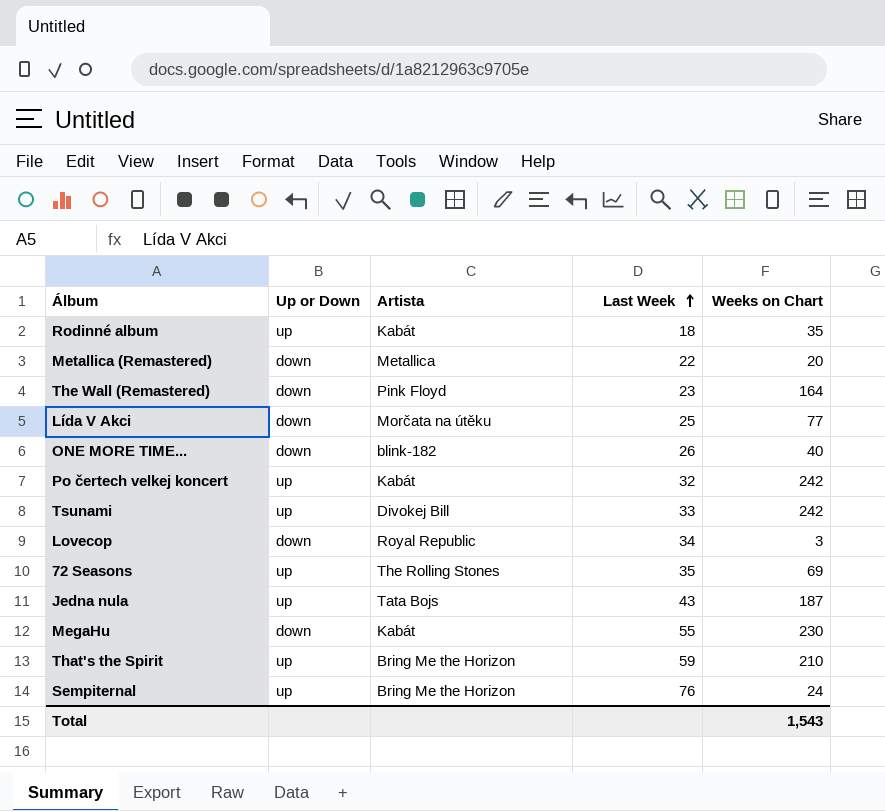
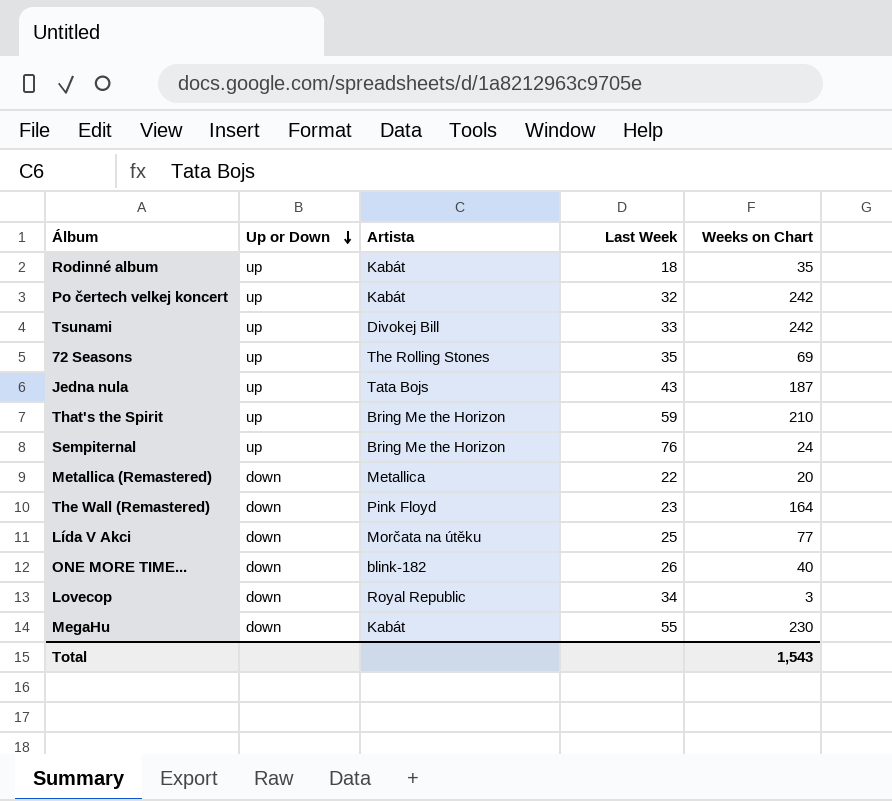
row order: Last Week ascending -> Up or Down descending

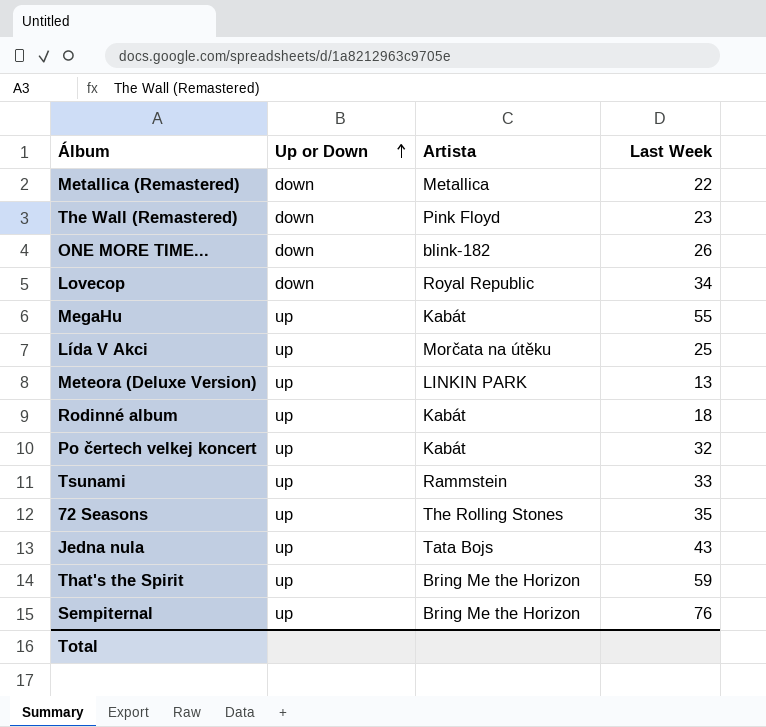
row order: Up or Down descending -> Up or Down ascending
column Weeks on Chart | position: 5 -> none
MegaHu | Up or Down: down -> up
Lída V Akci | Up or Down: down -> up
row Meteora (Deluxe Version): none -> up | LINKIN PARK | 13
Tsunami | Artista: Divokej Bill -> Rammstein

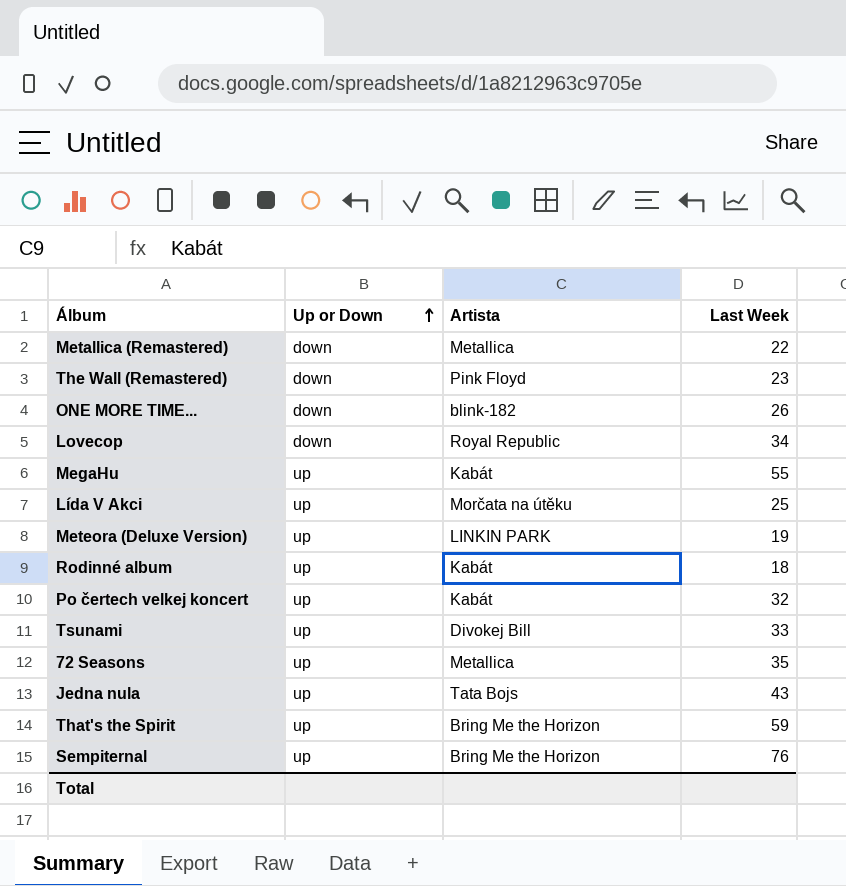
Meteora (Deluxe Version) | Last Week: 13 -> 19
Tsunami | Artista: Rammstein -> Divokej Bill
72 Seasons | Artista: The Rolling Stones -> Metallica

